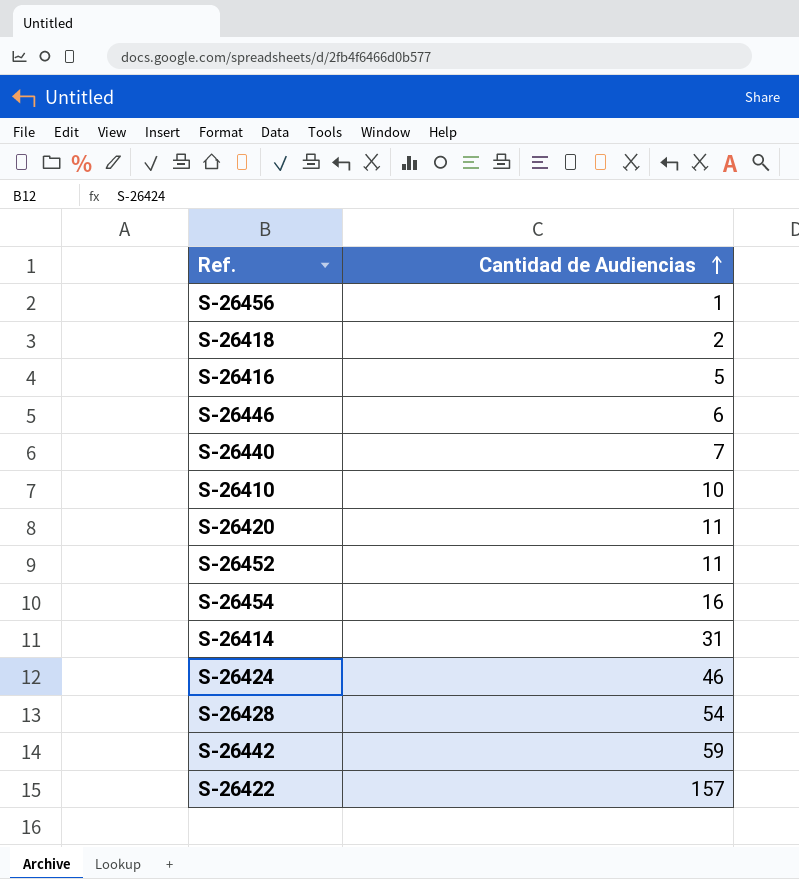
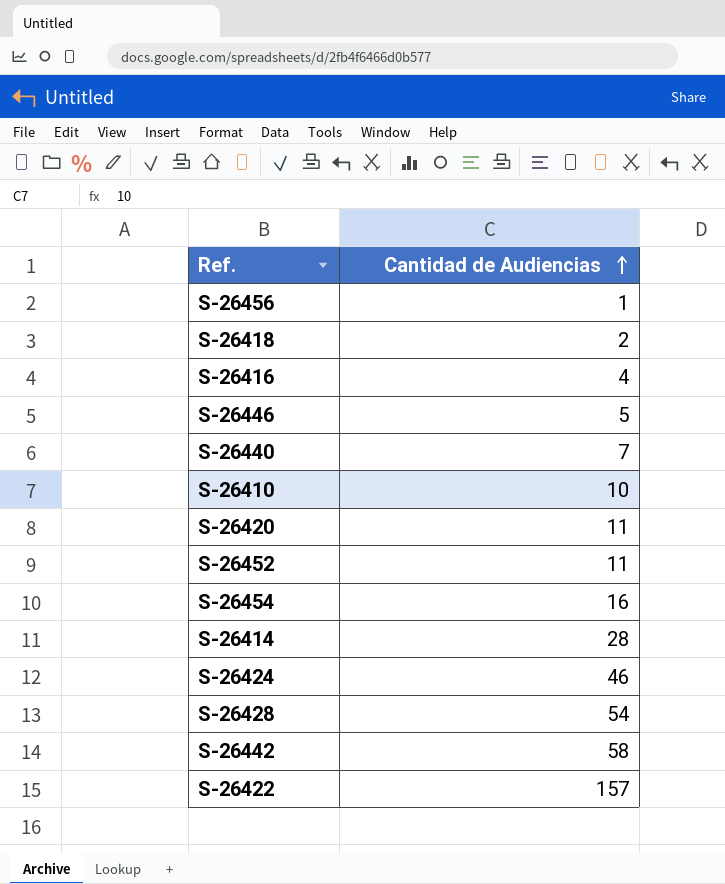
S-26416 | Cantidad de Audiencias: 5 -> 4
S-26446 | Cantidad de Audiencias: 6 -> 5
S-26414 | Cantidad de Audiencias: 31 -> 28
S-26442 | Cantidad de Audiencias: 59 -> 58

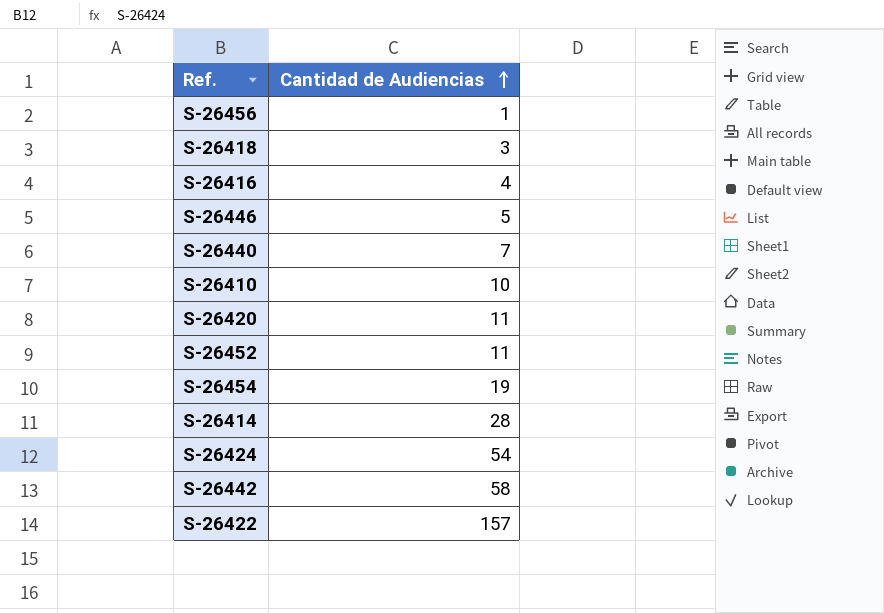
row S-26428: 54 -> none
S-26418 | Cantidad de Audiencias: 2 -> 3
S-26454 | Cantidad de Audiencias: 16 -> 19
S-26424 | Cantidad de Audiencias: 46 -> 54

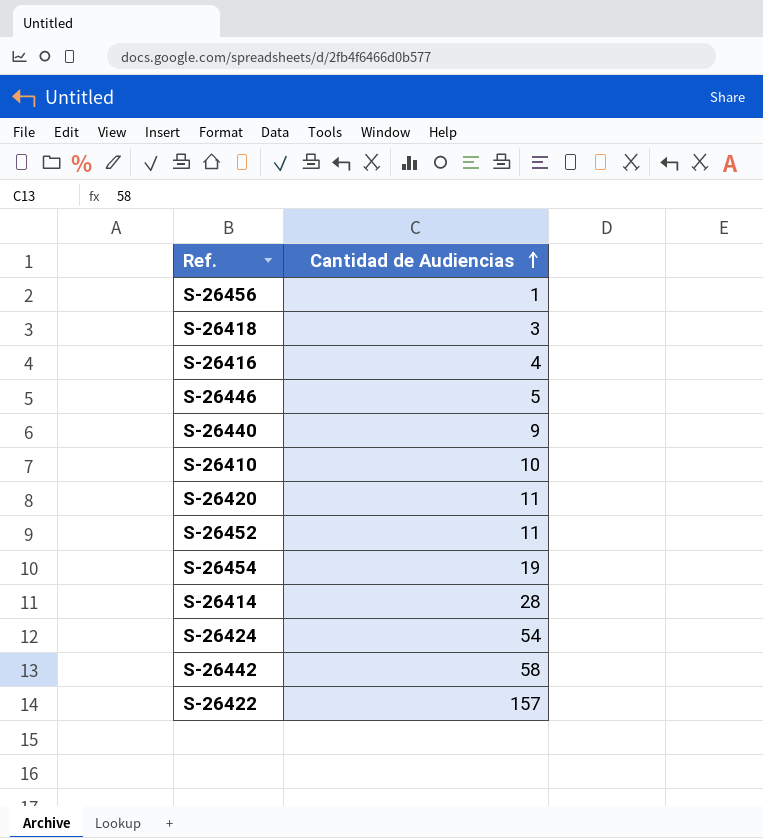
S-26440 | Cantidad de Audiencias: 7 -> 9

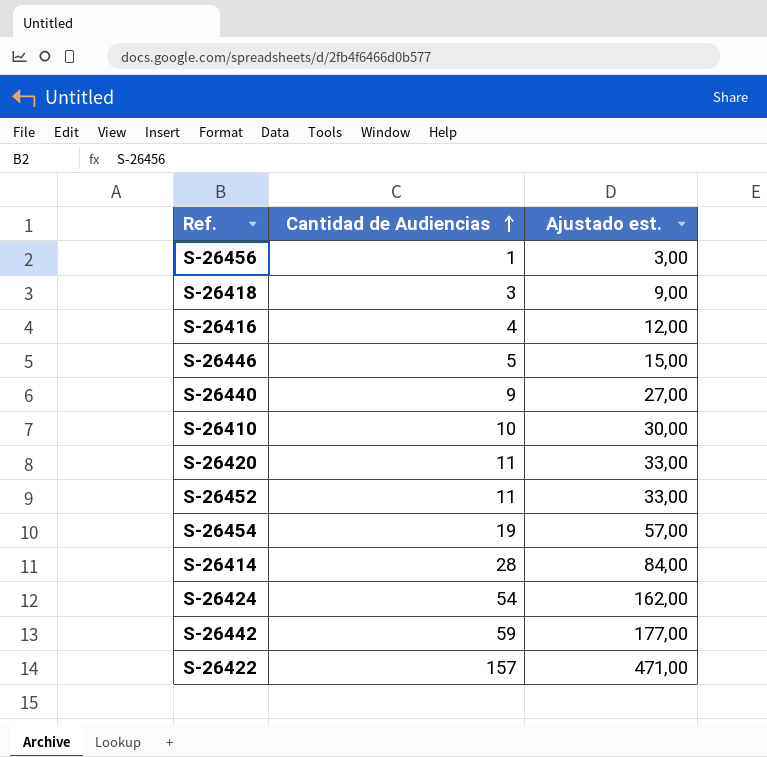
column Ajustado est. | formula: none -> [Cantidad de Audiencias] * 3
S-26442 | Cantidad de Audiencias: 58 -> 59

